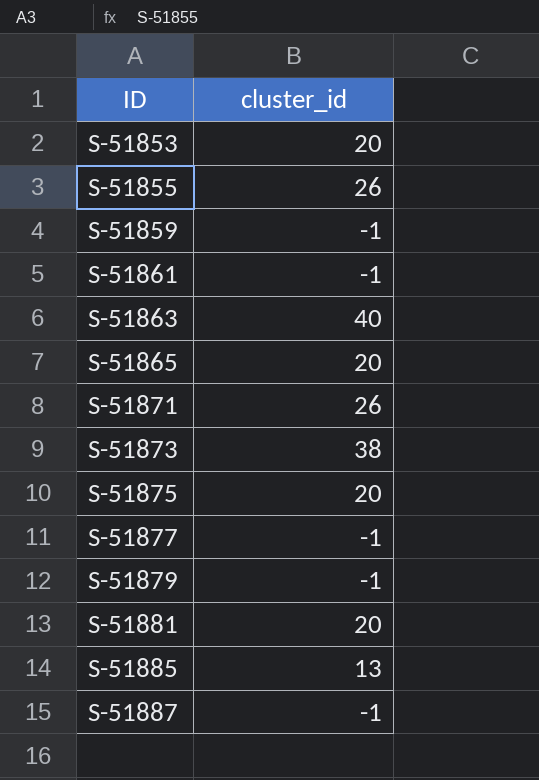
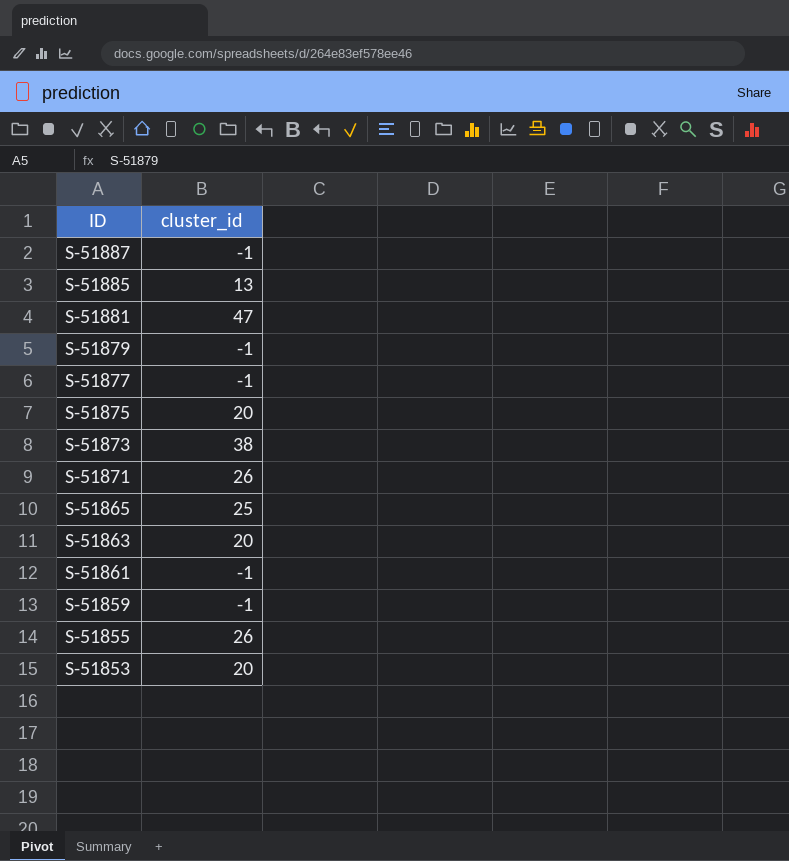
row order: ID ascending -> ID descending
S-51881 | cluster_id: 20 -> 47
S-51865 | cluster_id: 20 -> 25
S-51863 | cluster_id: 40 -> 20

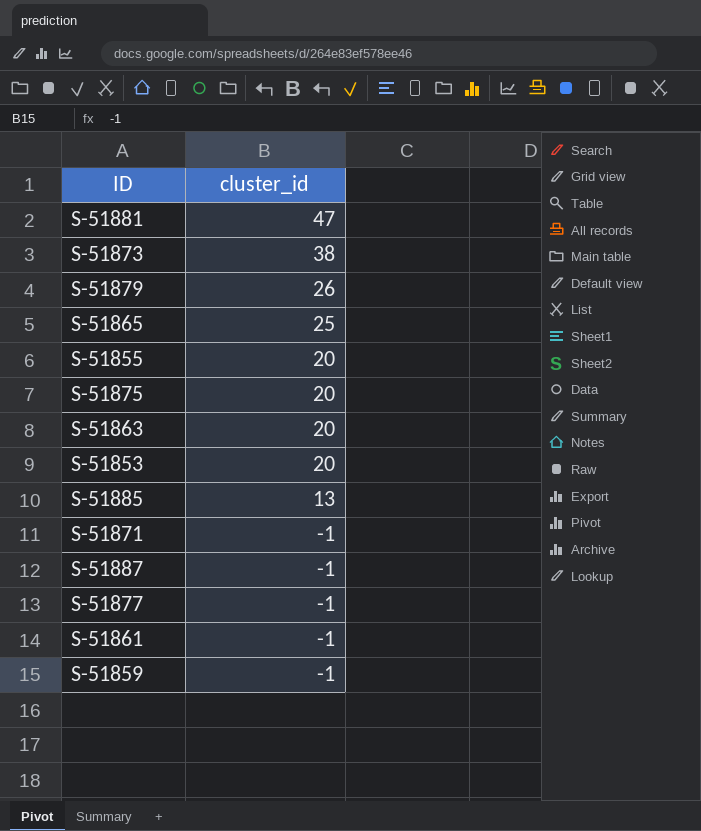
row order: ID descending -> cluster_id descending
S-51879 | cluster_id: -1 -> 26
S-51855 | cluster_id: 26 -> 20
S-51871 | cluster_id: 26 -> -1

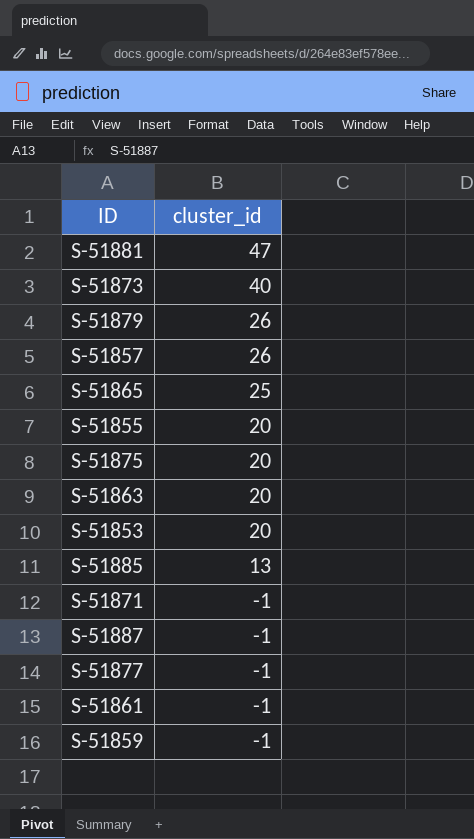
S-51873 | cluster_id: 38 -> 40
row S-51857: none -> 26

